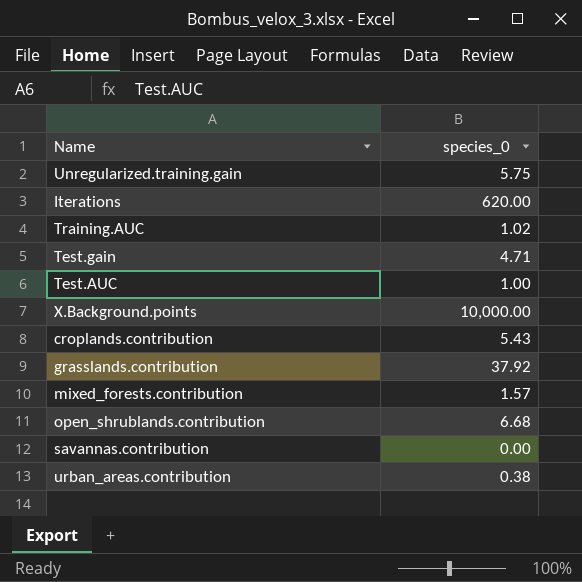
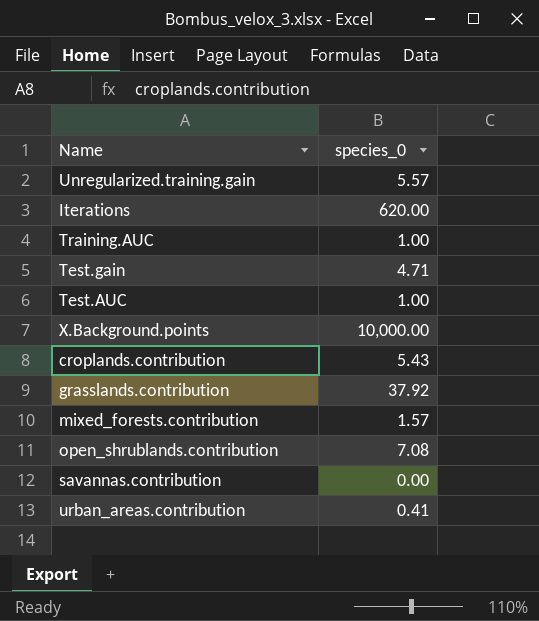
Unregularized.training.gain | species_0: 5.75 -> 5.57
Training.AUC | species_0: 1.02 -> 1.00
open_shrublands.contribution | species_0: 6.68 -> 7.08
urban_areas.contribution | species_0: 0.38 -> 0.41

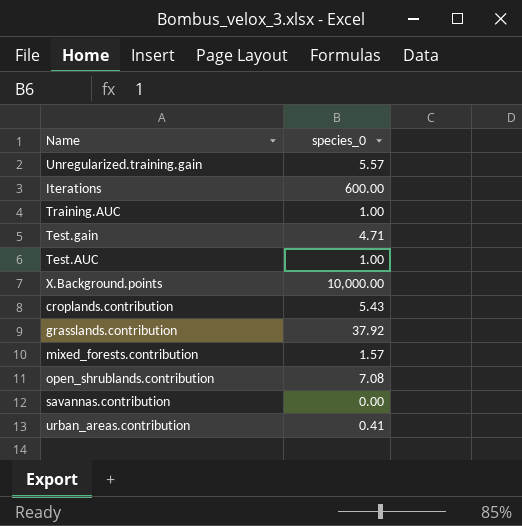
Iterations | species_0: 620.00 -> 600.00

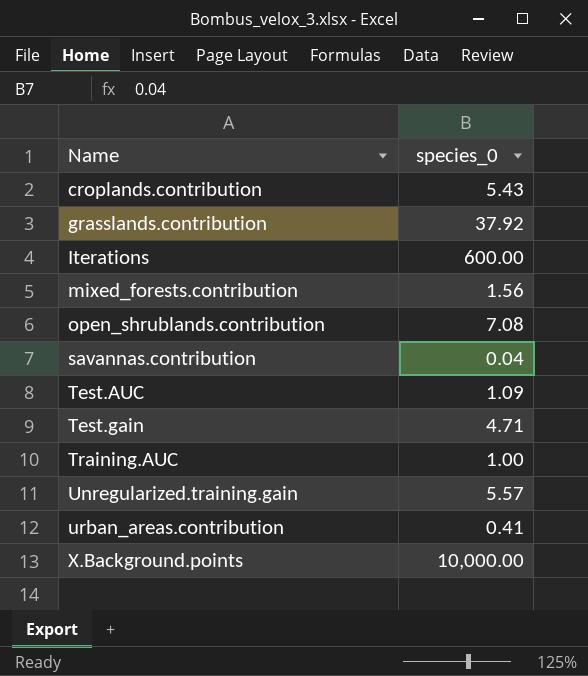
row order: none -> Name ascending
mixed_forests.contribution | species_0: 1.57 -> 1.56
savannas.contribution | species_0: 0.00 -> 0.04
Test.AUC | species_0: 1.00 -> 1.09

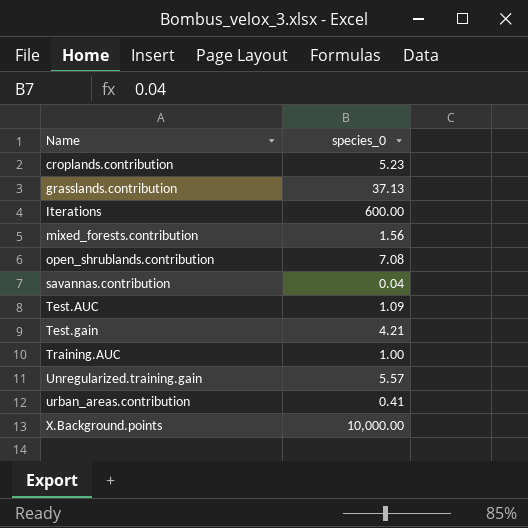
croplands.contribution | species_0: 5.43 -> 5.23
grasslands.contribution | species_0: 37.92 -> 37.13
Test.gain | species_0: 4.71 -> 4.21

